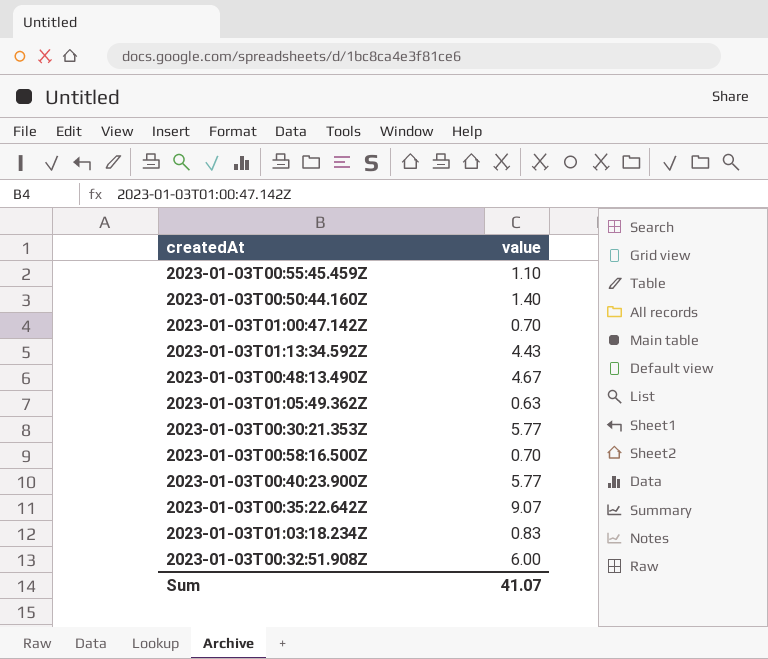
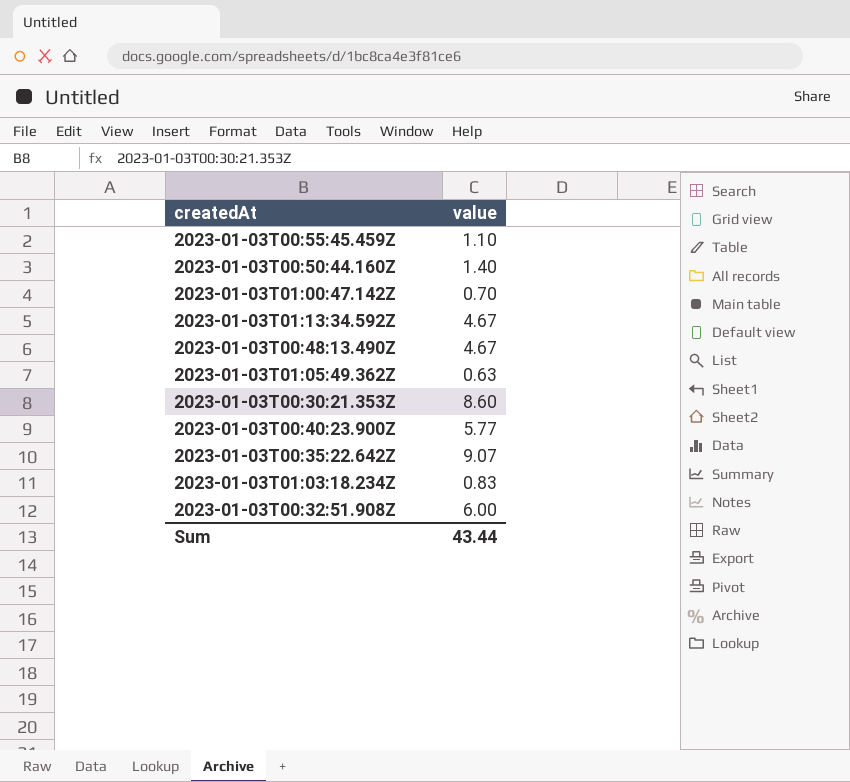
row 2023-01-03T00:58:16.500Z: 0.70 -> none
2023-01-03T01:13:34.592Z | value: 4.43 -> 4.67
2023-01-03T00:30:21.353Z | value: 5.77 -> 8.60
Sum | value: 41.07 -> 43.44

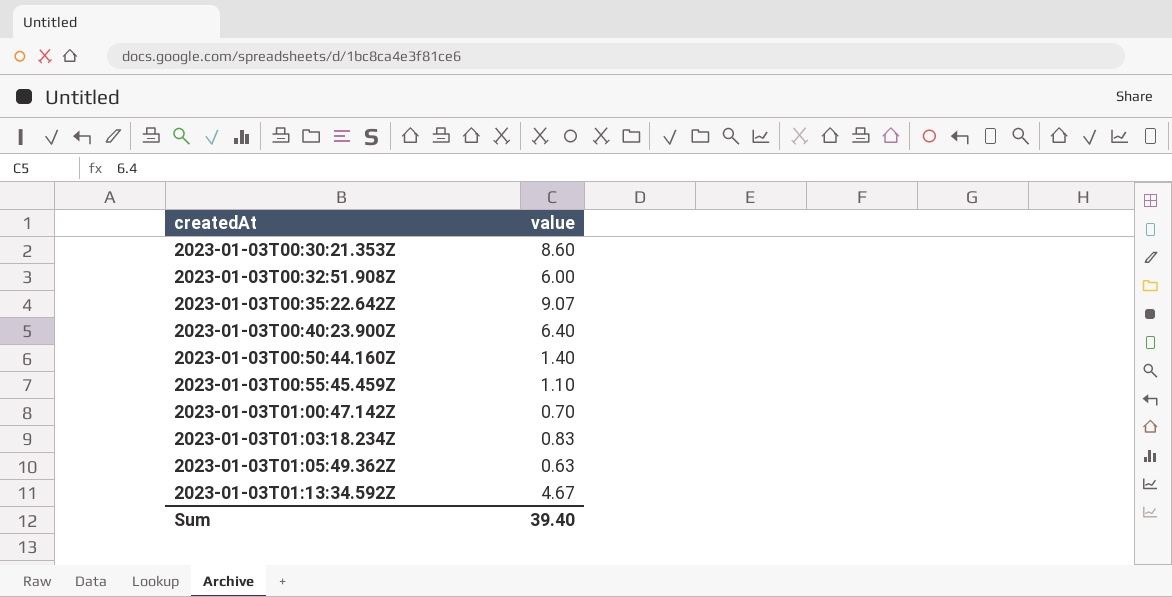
row order: none -> createdAt ascending
row 2023-01-03T00:48:13.490Z: 4.67 -> none
2023-01-03T00:40:23.900Z | value: 5.77 -> 6.40
Sum | value: 43.44 -> 39.40

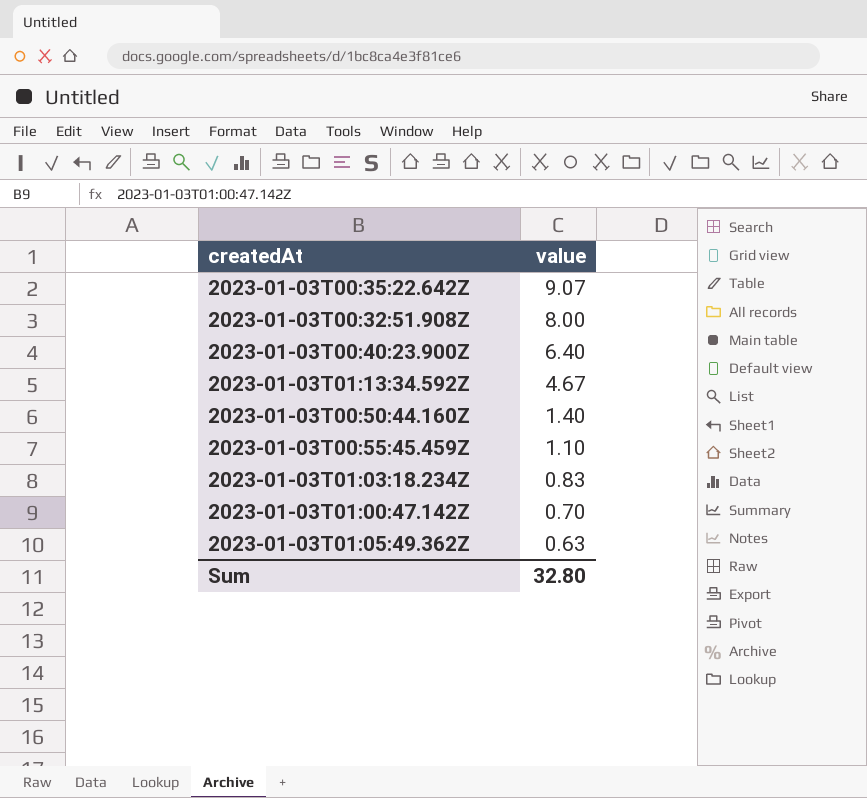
row order: createdAt ascending -> value descending
row 2023-01-03T00:30:21.353Z: 8.60 -> none
2023-01-03T00:32:51.908Z | value: 6.00 -> 8.00
Sum | value: 39.40 -> 32.80

